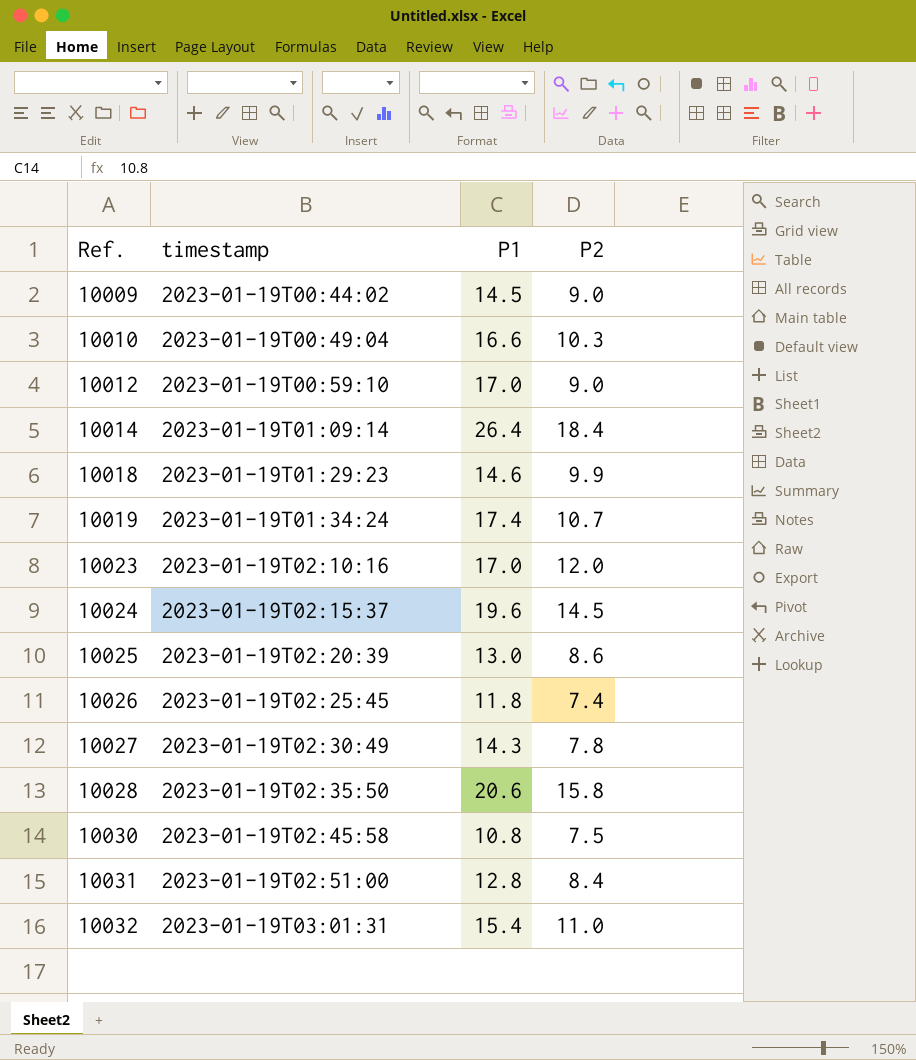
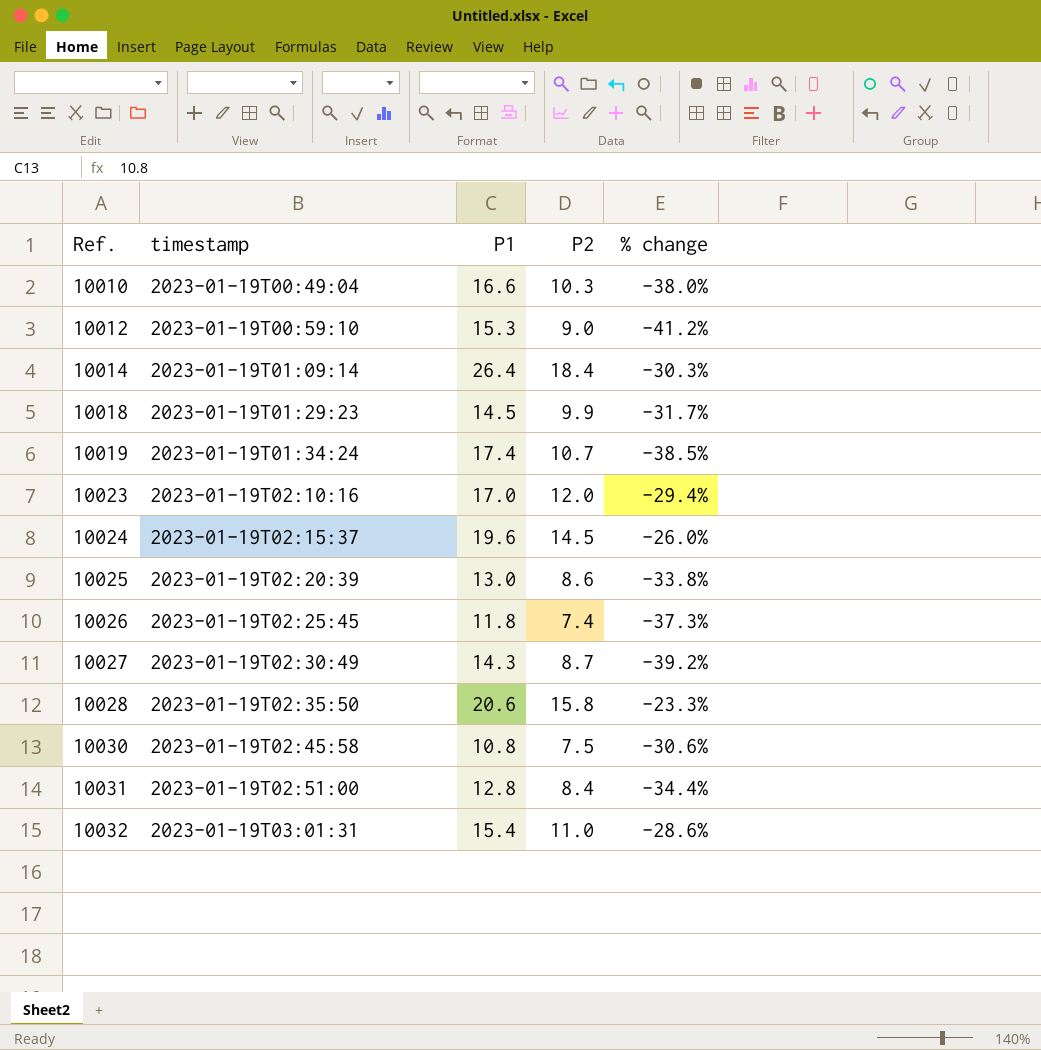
column % change | formula: none -> ([P2] - [P1]) / [P1]
row 10009: 2023-01-19T00:44:02 | 14.5 | 9.0 -> none
10012 | P1: 17.0 -> 15.3
10018 | P1: 14.6 -> 14.5
10027 | P2: 7.8 -> 8.7

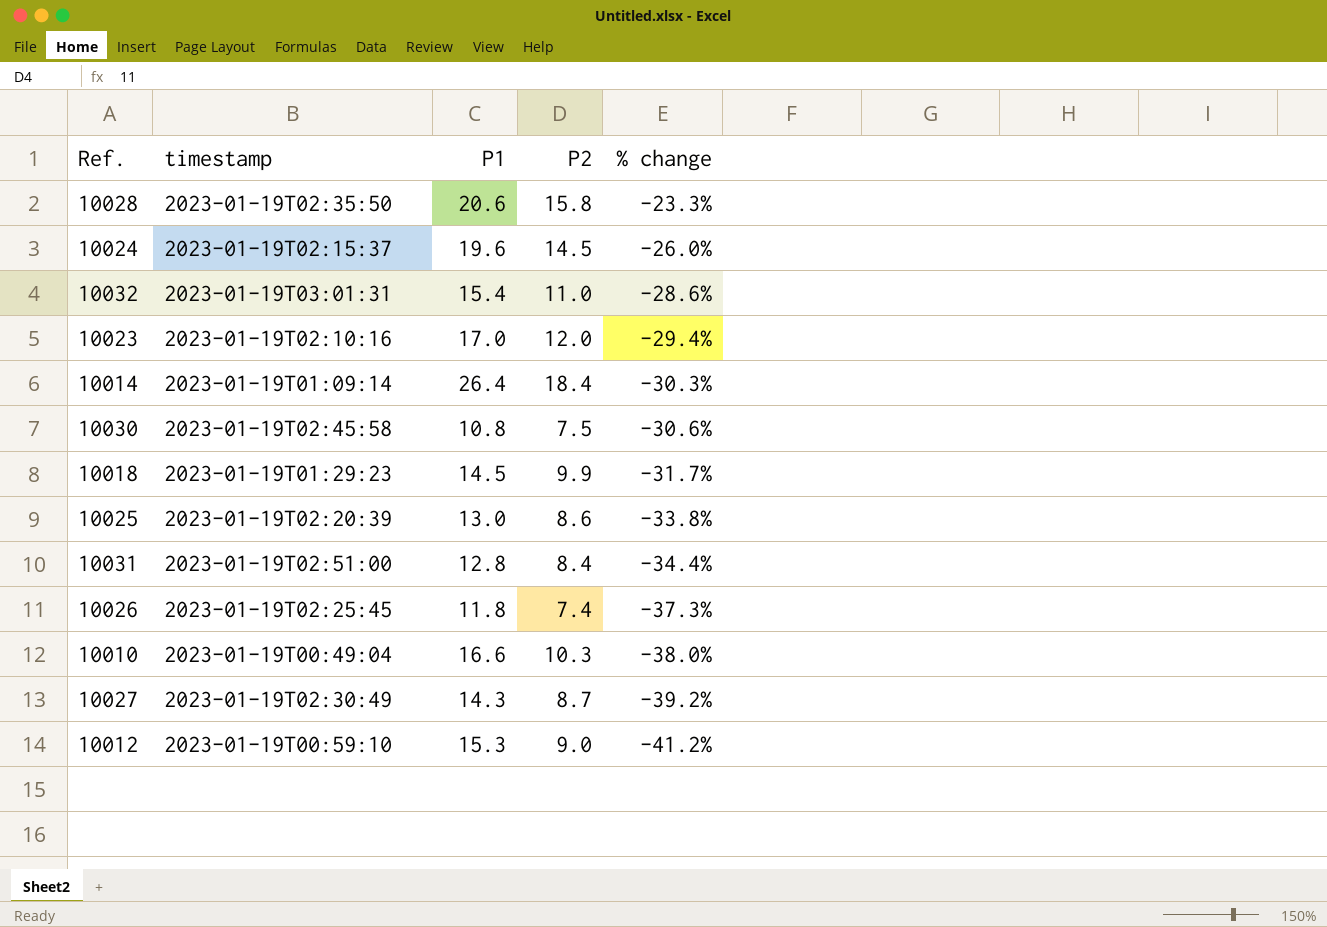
row order: Ref. ascending -> % change descending
row 10019: 2023-01-19T01:34:24 | 17.4 | 10.7 | -38.5% -> none

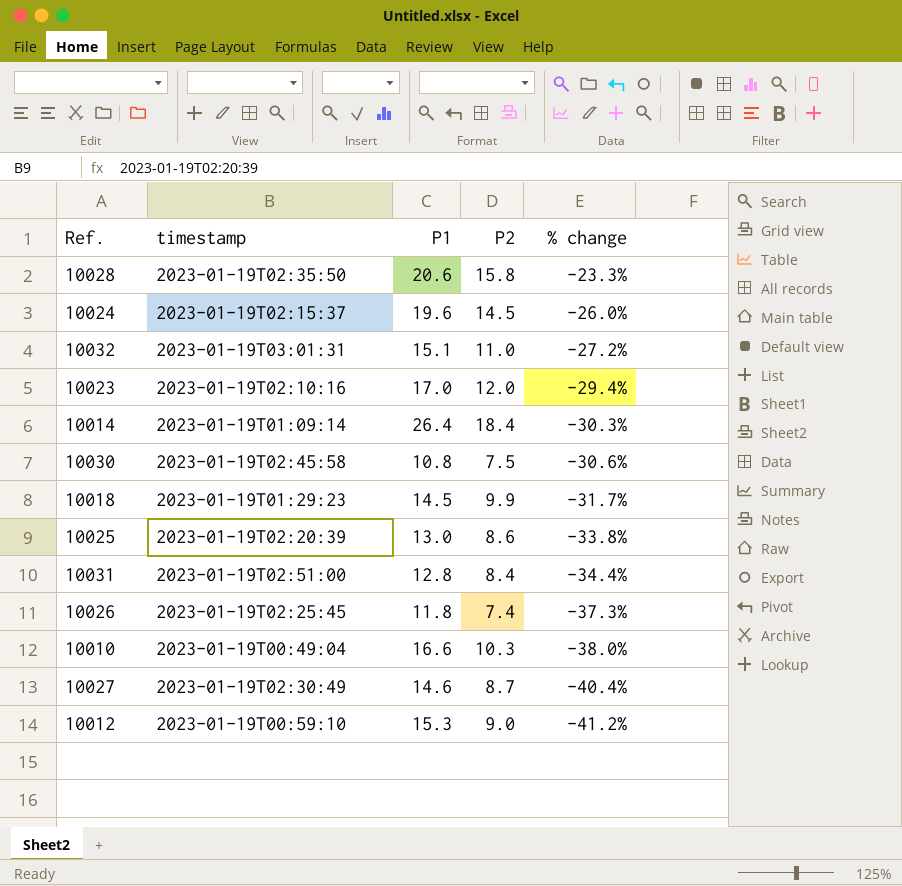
10032 | P1: 15.4 -> 15.1
10032 | % change: -28.6% -> -27.2%
10027 | P1: 14.3 -> 14.6
10027 | % change: -39.2% -> -40.4%

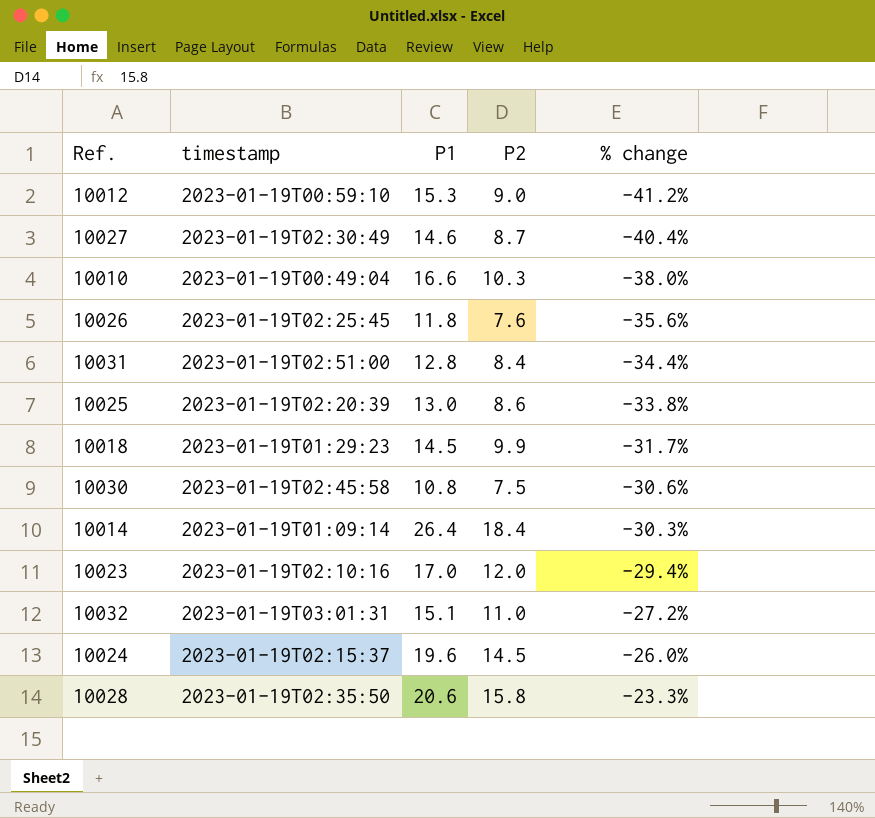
row order: % change descending -> % change ascending
10026 | P2: 7.4 -> 7.6
10026 | % change: -37.3% -> -35.6%

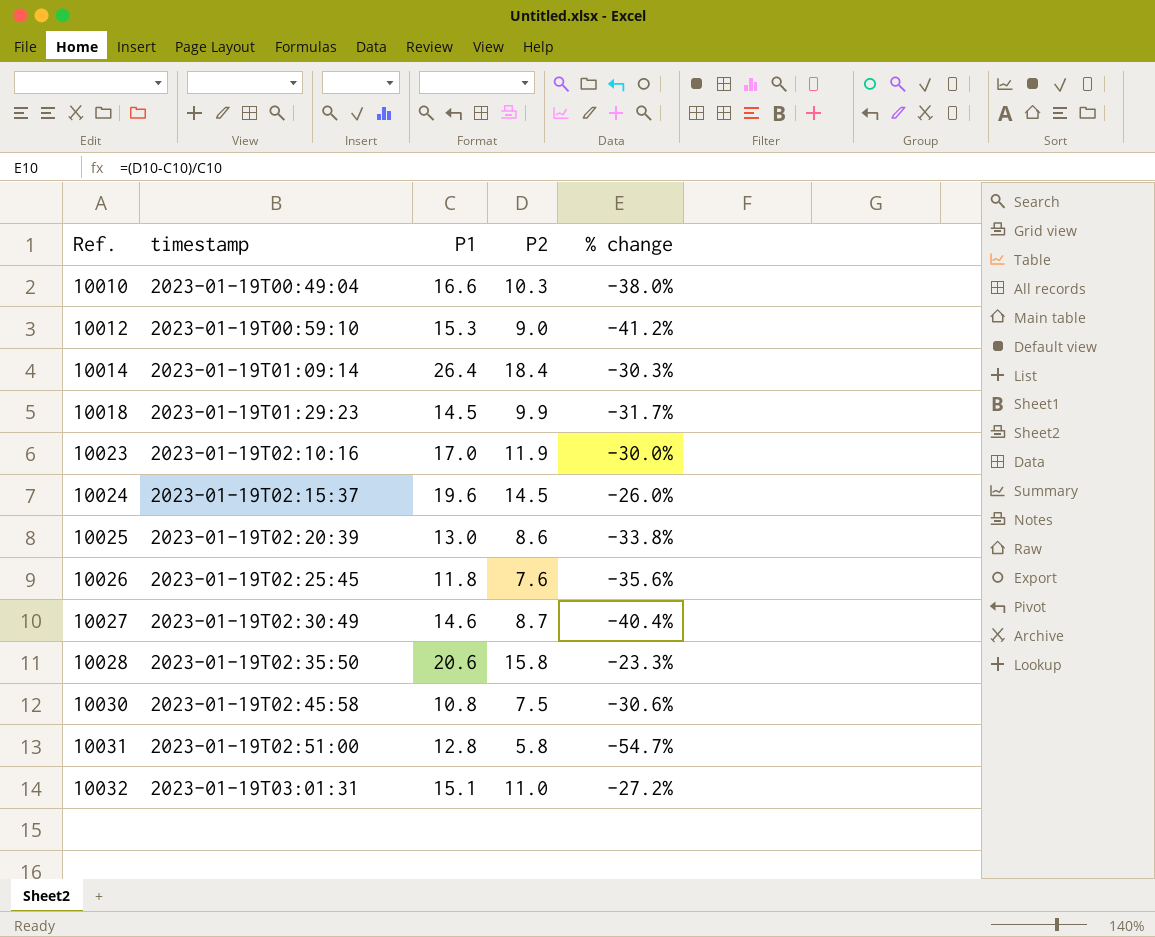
row order: % change ascending -> Ref. ascending
10023 | P2: 12.0 -> 11.9
10023 | % change: -29.4% -> -30.0%
10031 | P2: 8.4 -> 5.8
10031 | % change: -34.4% -> -54.7%

